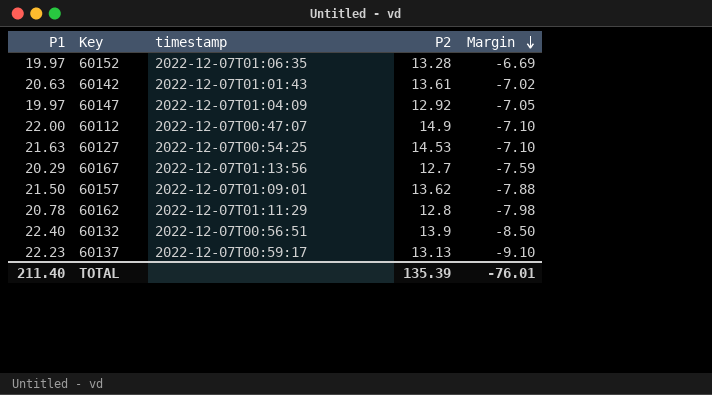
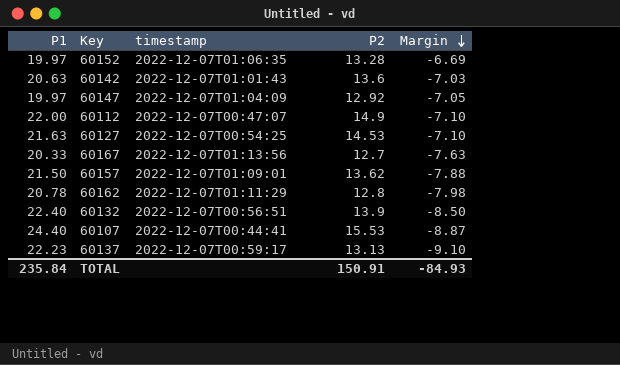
60142 | P2: 13.61 -> 13.6
60142 | Margin: -7.02 -> -7.03
60167 | P1: 20.29 -> 20.33
60167 | Margin: -7.59 -> -7.63
row 60107: none -> 24.40 | 2022-12-07T00:44:41 | 15.53 | -8.87
TOTAL | P1: 211.40 -> 235.84
TOTAL | P2: 135.39 -> 150.91
TOTAL | Margin: -76.01 -> -84.93

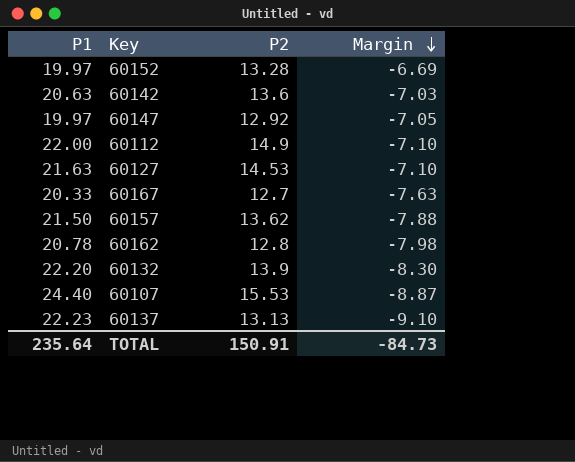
column timestamp | position: 3 -> none
60132 | P1: 22.40 -> 22.20
60132 | Margin: -8.50 -> -8.30
TOTAL | P1: 235.84 -> 235.64
TOTAL | Margin: -84.93 -> -84.73

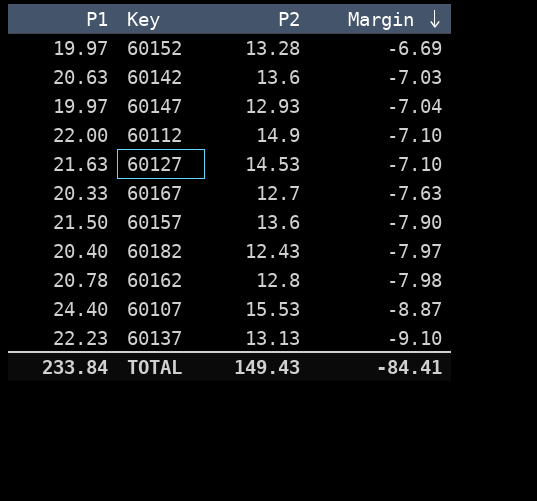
row 60132: 22.20 | 13.9 | -8.30 -> none
60147 | P2: 12.92 -> 12.93
60147 | Margin: -7.05 -> -7.04
60157 | P2: 13.62 -> 13.6
60157 | Margin: -7.88 -> -7.90
row 60182: none -> 20.40 | 12.43 | -7.97
TOTAL | P1: 235.64 -> 233.84
TOTAL | P2: 150.91 -> 149.43
TOTAL | Margin: -84.73 -> -84.41

